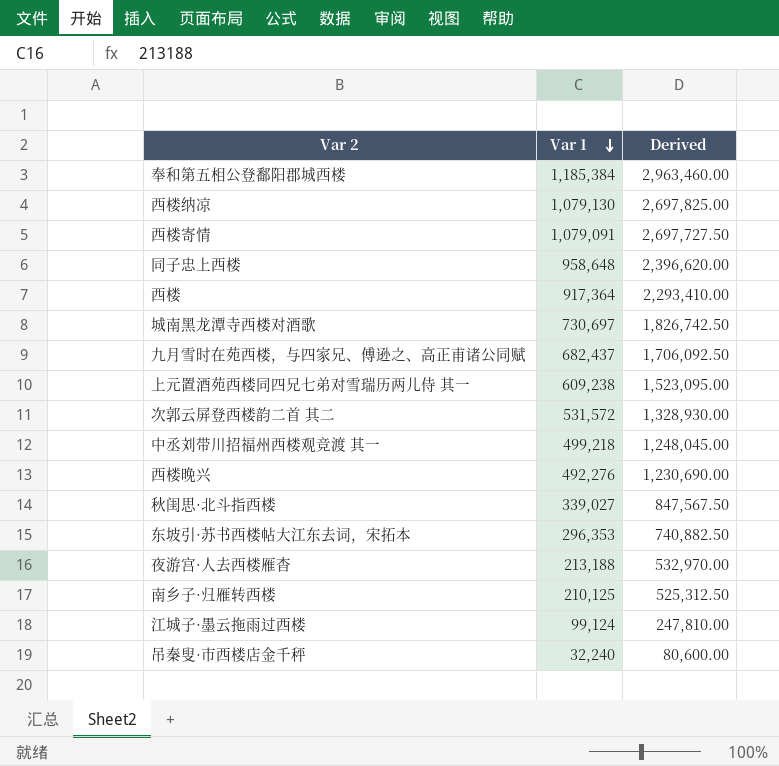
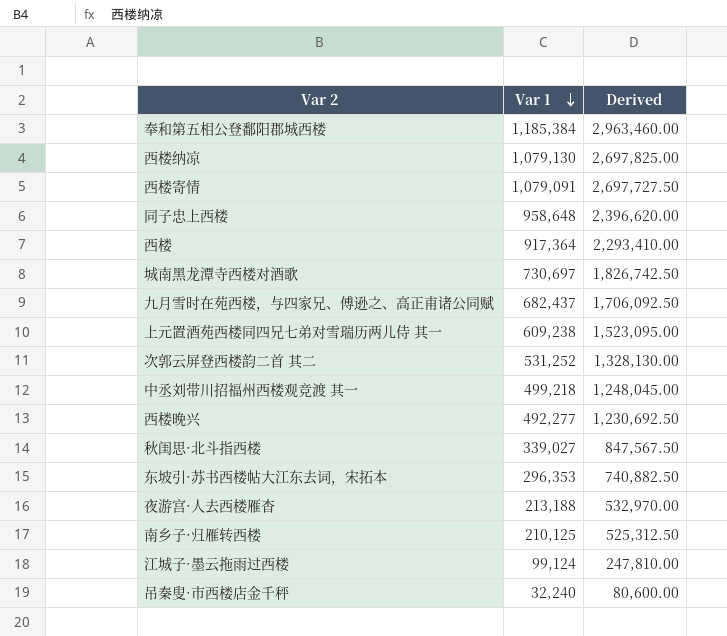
次郭云屏登西楼韵二首 其二 | Var 1: 531,572 -> 531,252
次郭云屏登西楼韵二首 其二 | Derived: 1,328,930.00 -> 1,328,130.00
西楼晚兴 | Var 1: 492,276 -> 492,277
西楼晚兴 | Derived: 1,230,690.00 -> 1,230,692.50

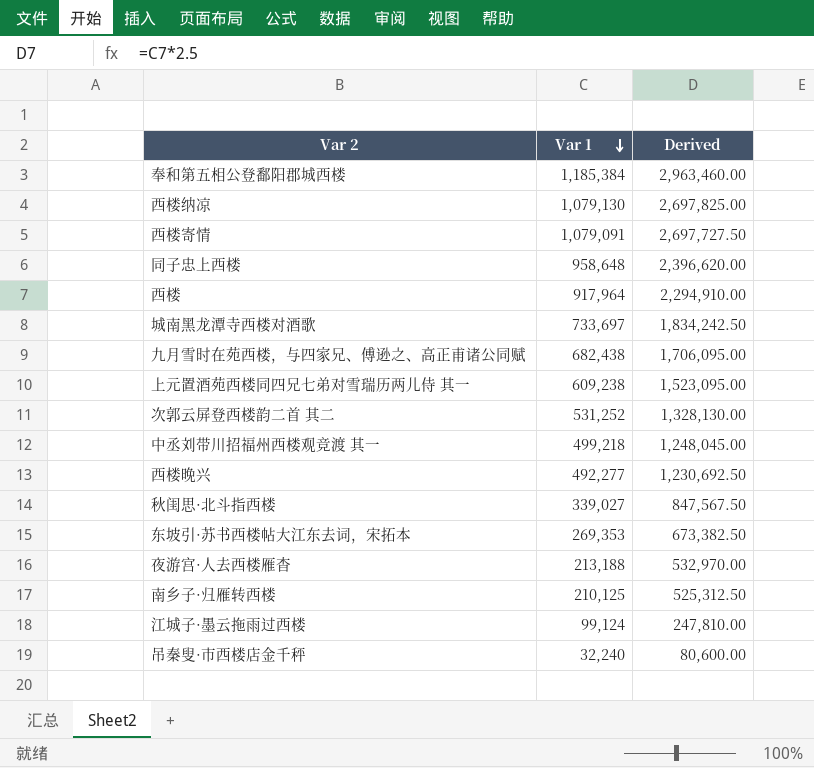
西楼 | Var 1: 917,364 -> 917,964
西楼 | Derived: 2,293,410.00 -> 2,294,910.00
城南黑龙潭寺西楼对酒歌 | Var 1: 730,697 -> 733,697
城南黑龙潭寺西楼对酒歌 | Derived: 1,826,742.50 -> 1,834,242.50
九月雪时在苑西楼，与四家兄、傅逊之、高正甫诸公同赋 | Var 1: 682,437 -> 682,438
九月雪时在苑西楼，与四家兄、傅逊之、高正甫诸公同赋 | Derived: 1,706,092.50 -> 1,706,095.00
东坡引·苏书西楼帖大江东去词，宋拓本 | Var 1: 296,353 -> 269,353
东坡引·苏书西楼帖大江东去词，宋拓本 | Derived: 740,882.50 -> 673,382.50

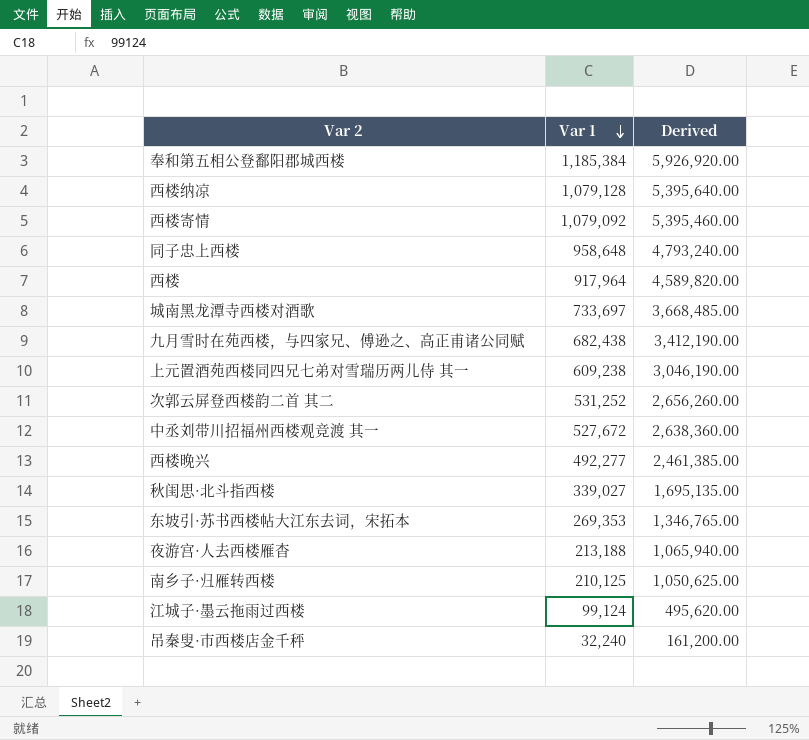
column Derived | formula: [Var 1] * 2.5 -> [Var 1] * 5
西楼纳凉 | Var 1: 1,079,130 -> 1,079,128
西楼寄情 | Var 1: 1,079,091 -> 1,079,092
中丞刘带川招福州西楼观竞渡 其一 | Var 1: 499,218 -> 527,672

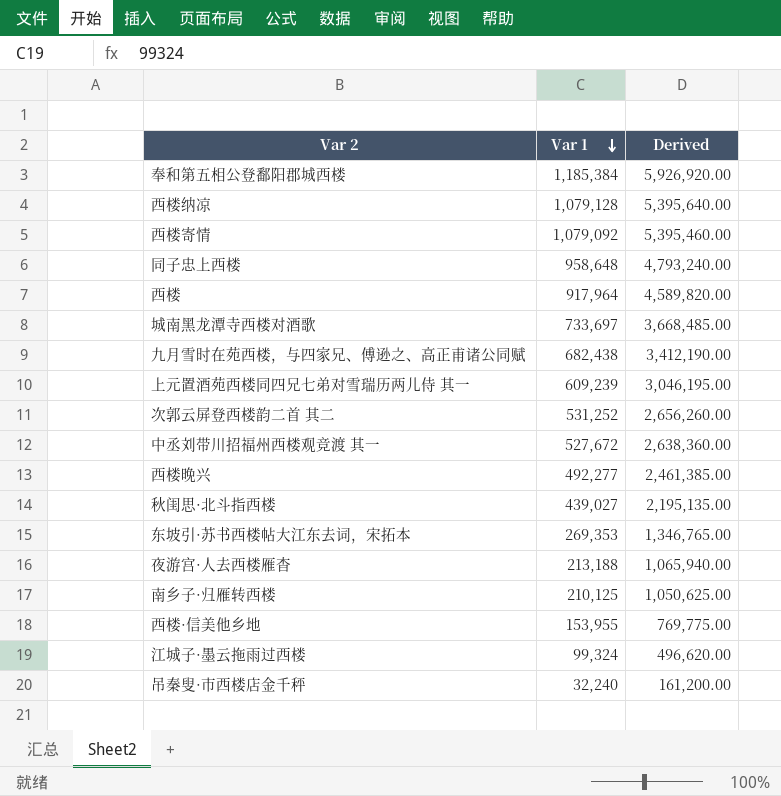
上元置酒苑西楼同四兄七弟对雪瑞历两儿侍 其一 | Var 1: 609,238 -> 609,239
上元置酒苑西楼同四兄七弟对雪瑞历两儿侍 其一 | Derived: 3,046,190.00 -> 3,046,195.00
秋闺思·北斗指西楼 | Var 1: 339,027 -> 439,027
秋闺思·北斗指西楼 | Derived: 1,695,135.00 -> 2,195,135.00
row 西楼·信美他乡地: none -> 153,955 | 769,775.00
江城子·墨云拖雨过西楼 | Var 1: 99,124 -> 99,324
江城子·墨云拖雨过西楼 | Derived: 495,620.00 -> 496,620.00

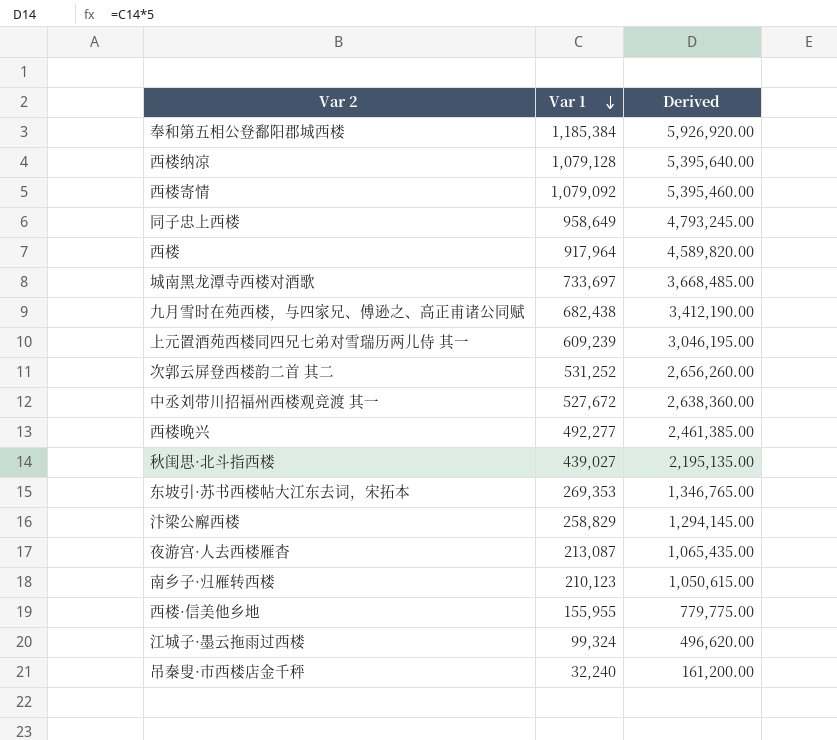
同子忠上西楼 | Var 1: 958,648 -> 958,649
同子忠上西楼 | Derived: 4,793,240.00 -> 4,793,245.00
row 汴梁公廨西楼: none -> 258,829 | 1,294,145.00
夜游宫·人去西楼雁杳 | Var 1: 213,188 -> 213,087
夜游宫·人去西楼雁杳 | Derived: 1,065,940.00 -> 1,065,435.00
南乡子·归雁转西楼 | Var 1: 210,125 -> 210,123
南乡子·归雁转西楼 | Derived: 1,050,625.00 -> 1,050,615.00
西楼·信美他乡地 | Var 1: 153,955 -> 155,955
西楼·信美他乡地 | Derived: 769,775.00 -> 779,775.00

